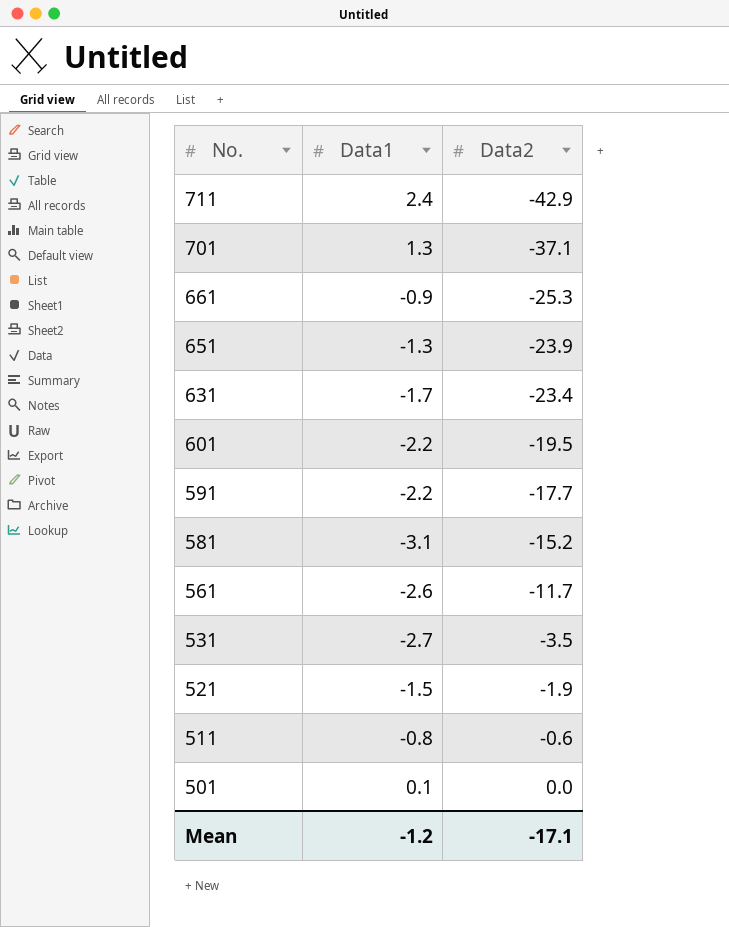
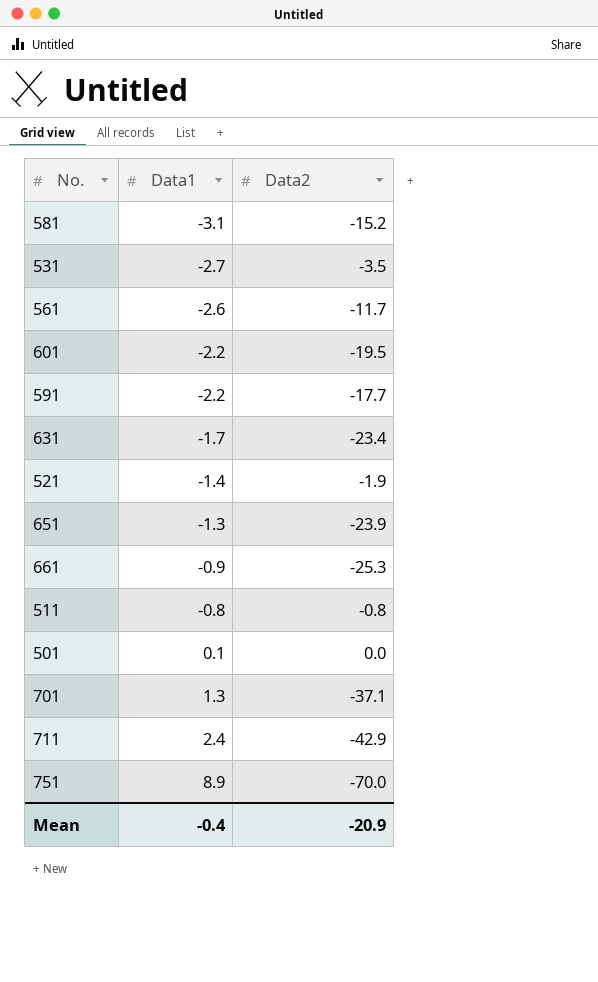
row order: No. descending -> Data1 ascending
521 | Data1: -1.5 -> -1.4
511 | Data2: -0.6 -> -0.8
row 751: none -> 8.9 | -70.0
Mean | Data1: -1.2 -> -0.4
Mean | Data2: -17.1 -> -20.9

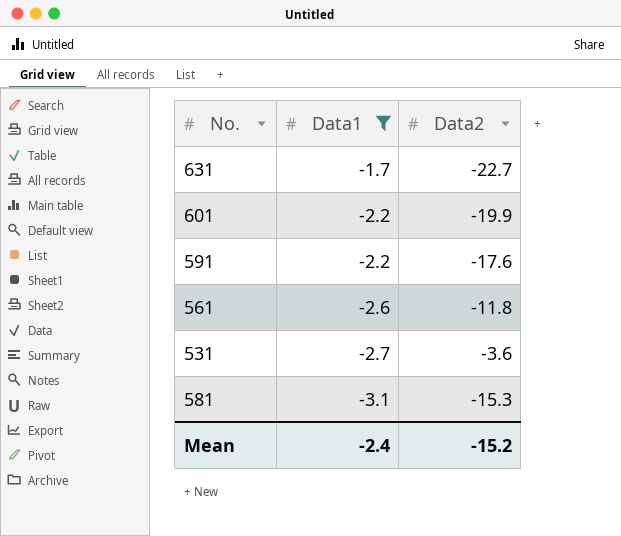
filter: none -> Data1 <= -1.7
row order: Data1 ascending -> Data1 descending
631 | Data2: -23.4 -> -22.7
601 | Data2: -19.5 -> -19.9
591 | Data2: -17.7 -> -17.6
561 | Data2: -11.7 -> -11.8
531 | Data2: -3.5 -> -3.6
581 | Data2: -15.2 -> -15.3
Mean | Data1: -0.4 -> -2.4
Mean | Data2: -20.9 -> -15.2

